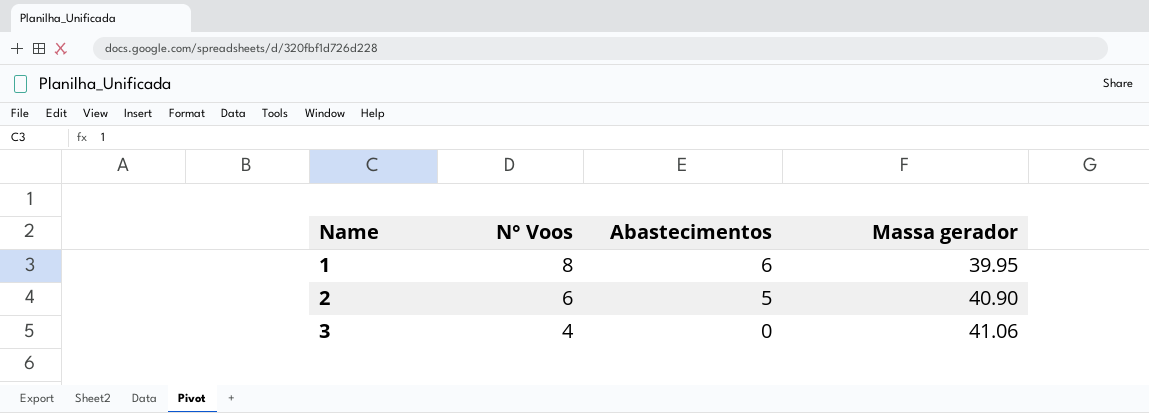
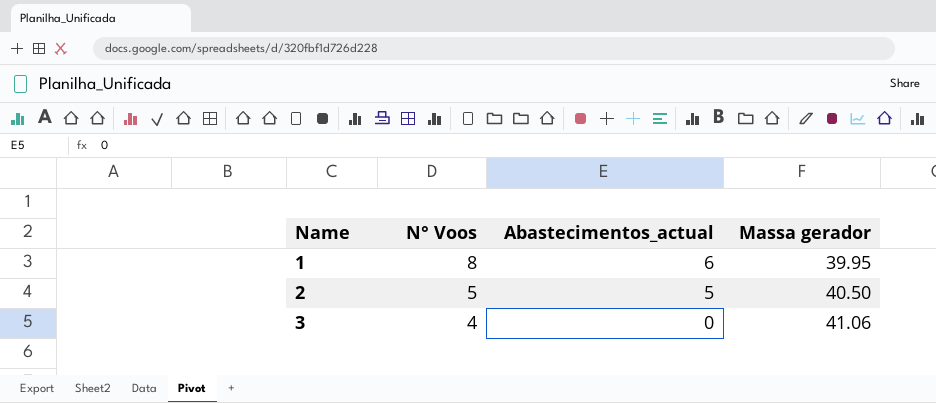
column name: Abastecimentos -> Abastecimentos_actual
2 | N° Voos: 6 -> 5
2 | Massa gerador: 40.90 -> 40.50

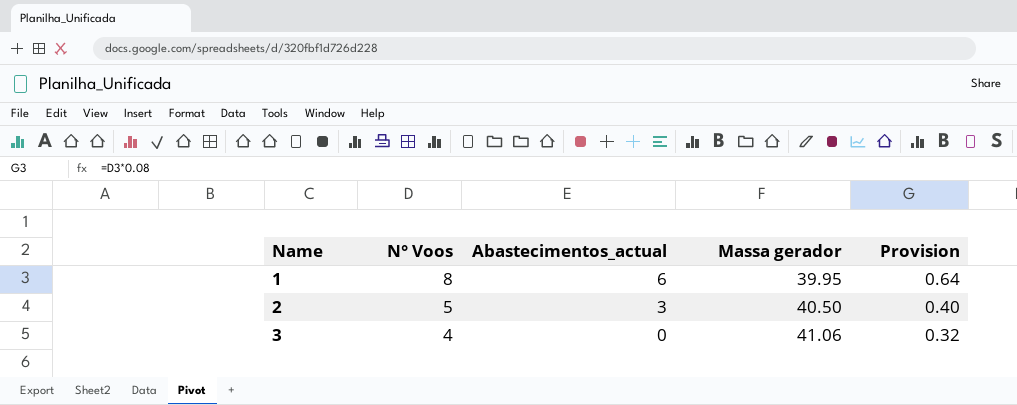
column Provision | formula: none -> [N° Voos] * 0.08
2 | Abastecimentos_actual: 5 -> 3

